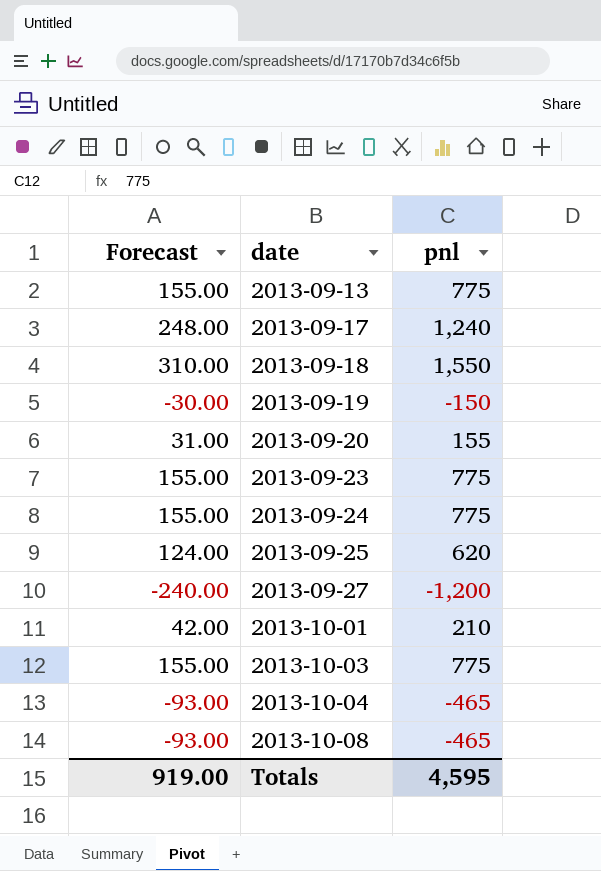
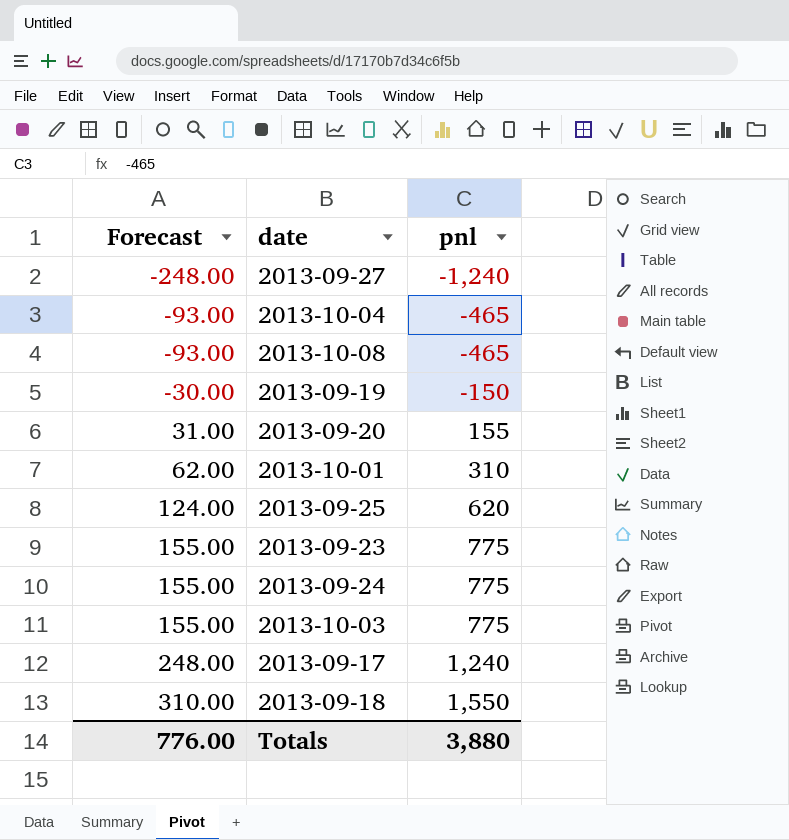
row order: date ascending -> Forecast ascending
row 2013-09-13: 155.00 | 775 -> none
2013-09-27 | Forecast: -240.00 -> -248.00
2013-09-27 | pnl: -1,200 -> -1,240
2013-10-01 | Forecast: 42.00 -> 62.00
2013-10-01 | pnl: 210 -> 310
Totals | Forecast: 919.00 -> 776.00
Totals | pnl: 4,595 -> 3,880

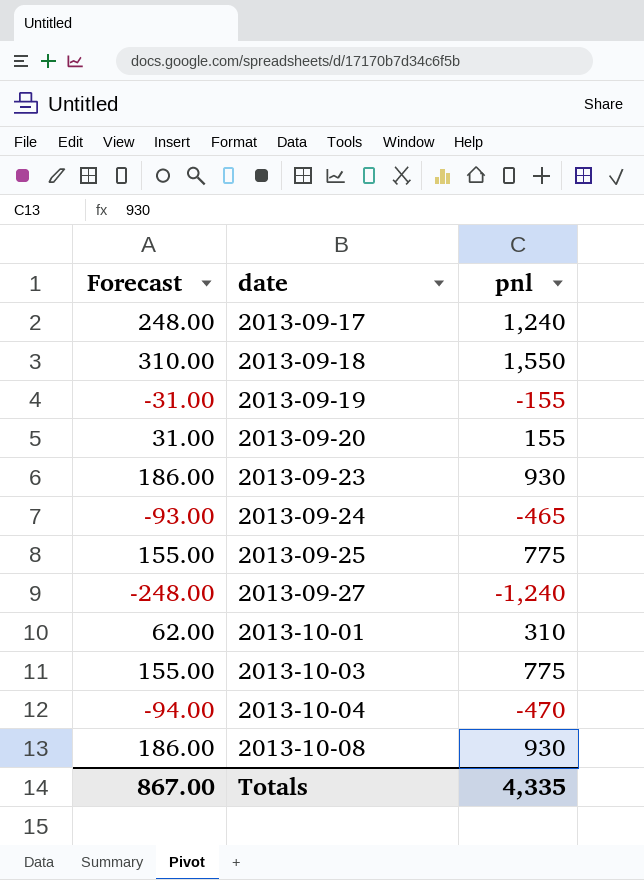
row order: Forecast ascending -> date ascending
2013-09-19 | Forecast: -30.00 -> -31.00
2013-09-19 | pnl: -150 -> -155
2013-09-23 | Forecast: 155.00 -> 186.00
2013-09-23 | pnl: 775 -> 930
2013-09-24 | Forecast: 155.00 -> -93.00
2013-09-24 | pnl: 775 -> -465
2013-09-25 | Forecast: 124.00 -> 155.00
2013-09-25 | pnl: 620 -> 775
2013-10-04 | Forecast: -93.00 -> -94.00
2013-10-04 | pnl: -465 -> -470
2013-10-08 | Forecast: -93.00 -> 186.00
2013-10-08 | pnl: -465 -> 930
Totals | Forecast: 776.00 -> 867.00
Totals | pnl: 3,880 -> 4,335

